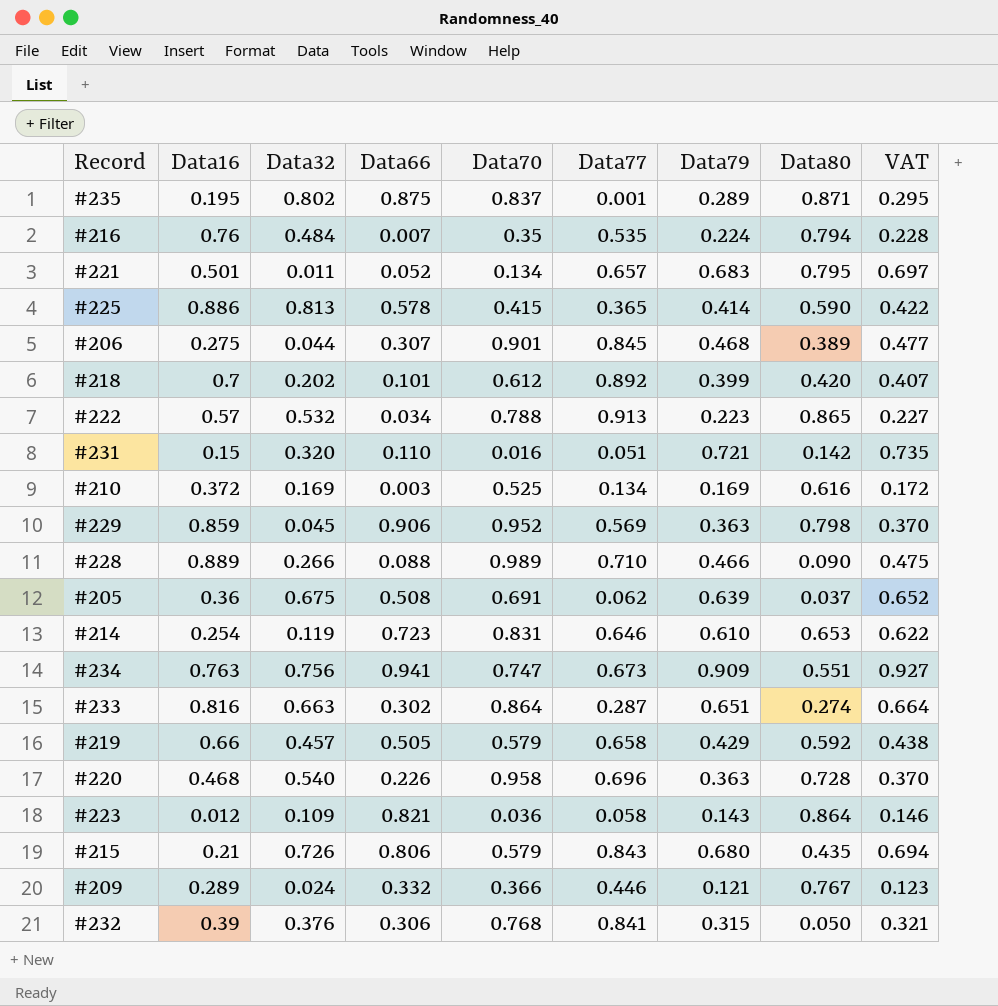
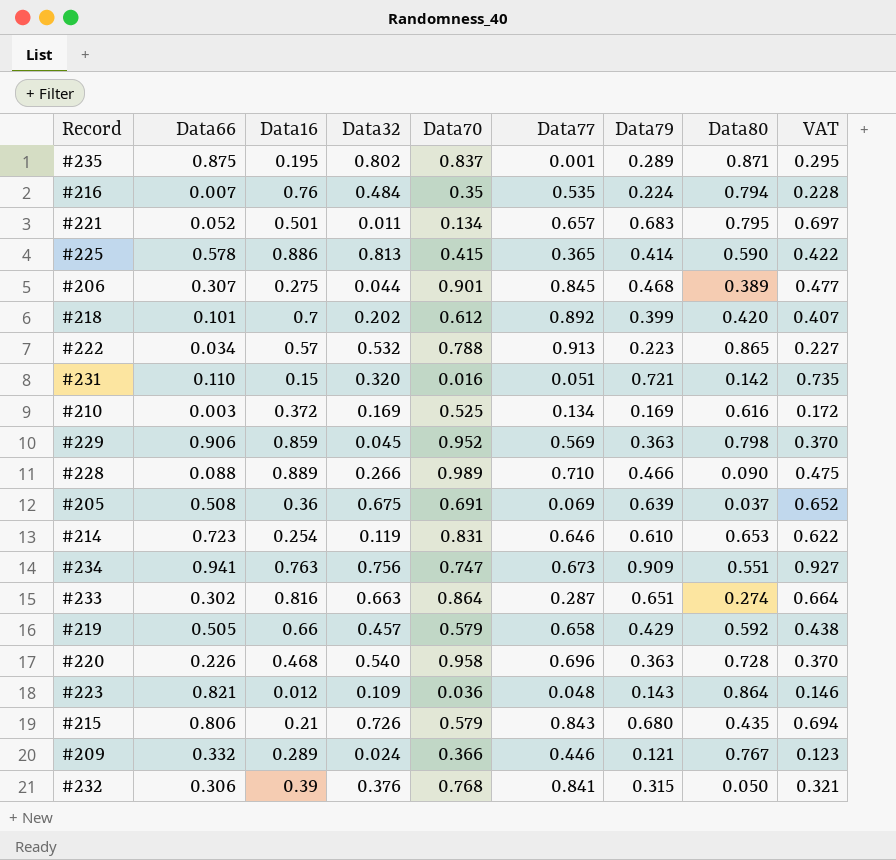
column Data66 | position: 4 -> 2
#205 | Data77: 0.062 -> 0.069
#223 | Data77: 0.058 -> 0.048

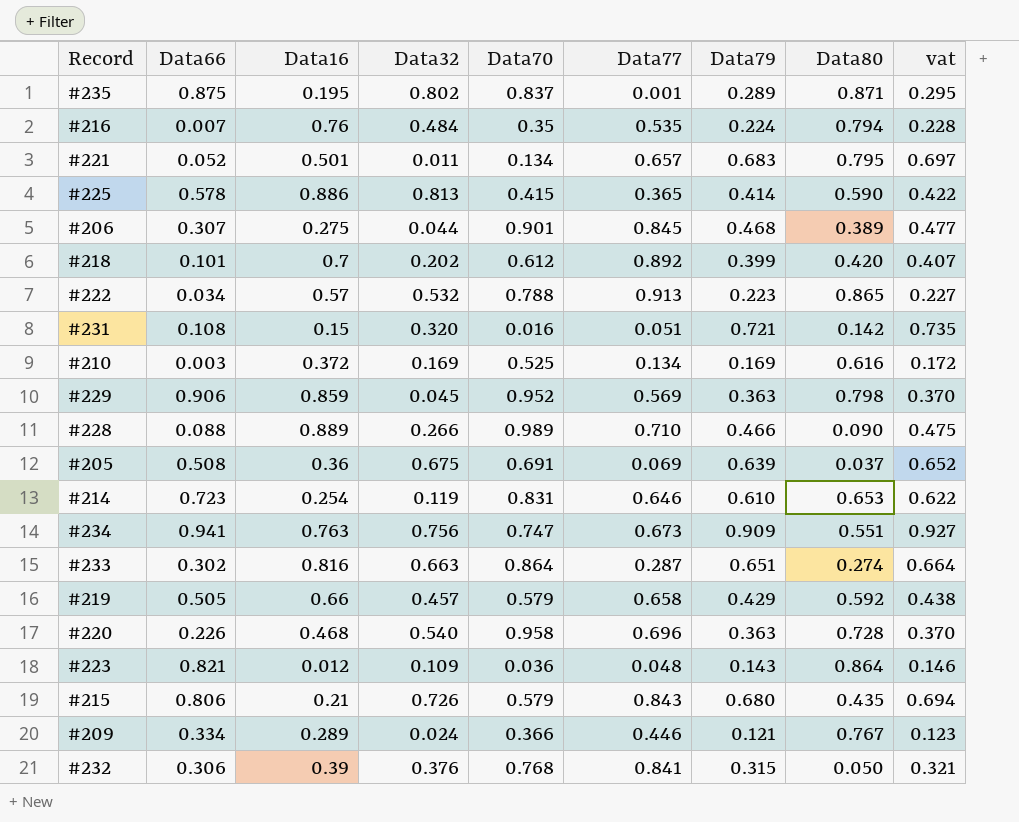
column name: VAT -> vat
#231 | Data66: 0.110 -> 0.108
#209 | Data66: 0.332 -> 0.334

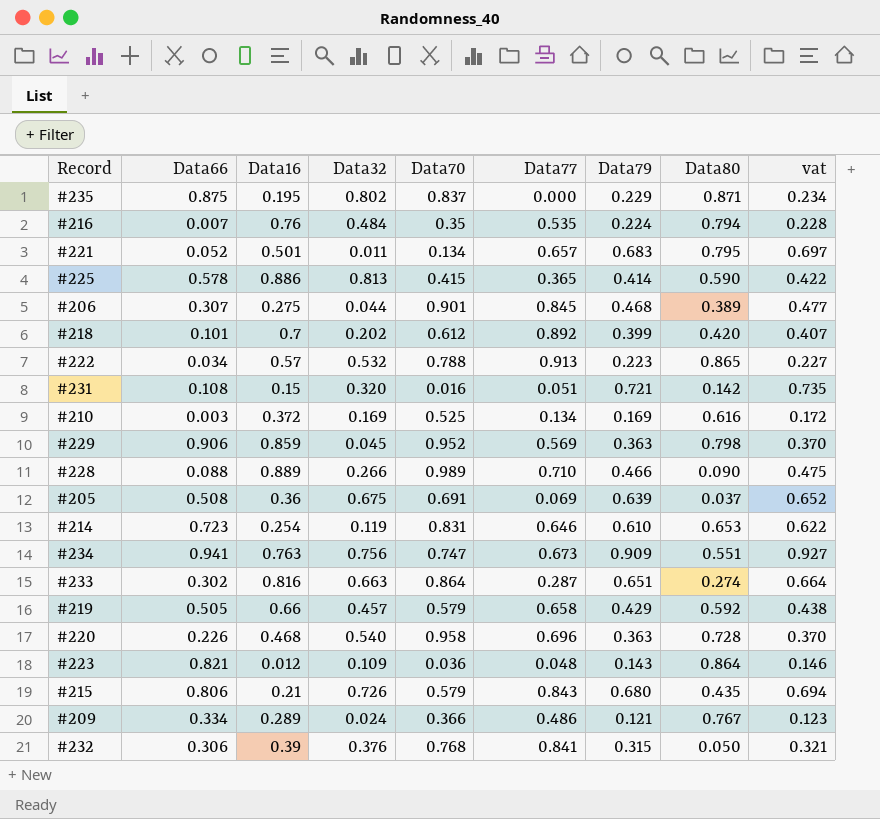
#235 | Data77: 0.001 -> 0.000
#235 | Data79: 0.289 -> 0.229
#235 | vat: 0.295 -> 0.234
#209 | Data77: 0.446 -> 0.486

